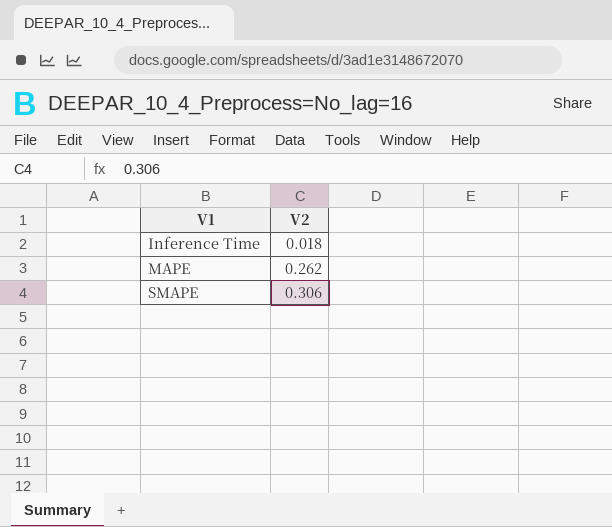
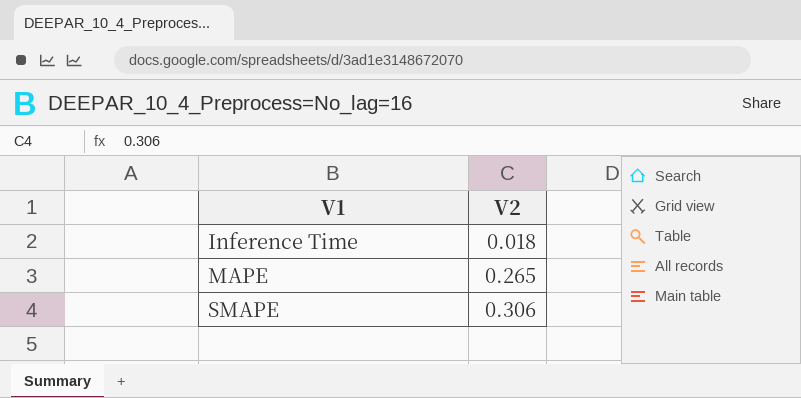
MAPE | V2: 0.262 -> 0.265

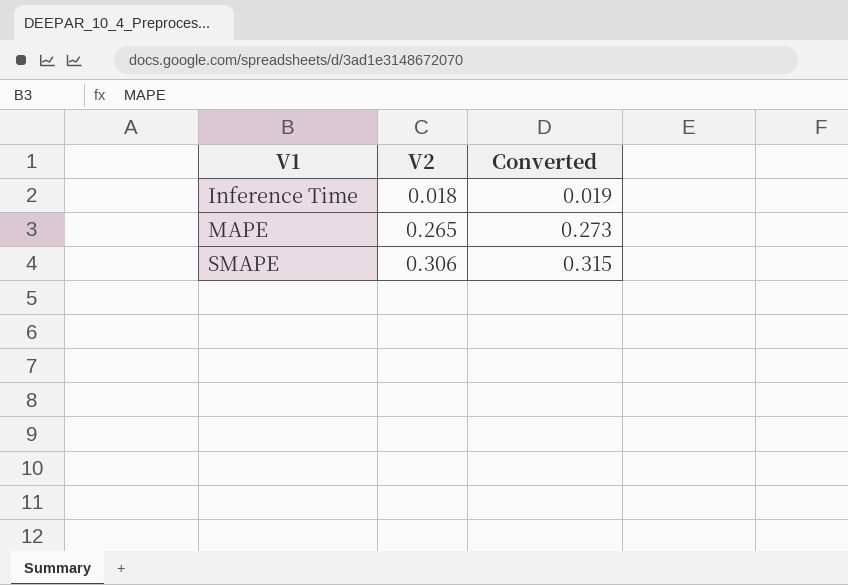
column Converted | formula: none -> [V2] * 1.03

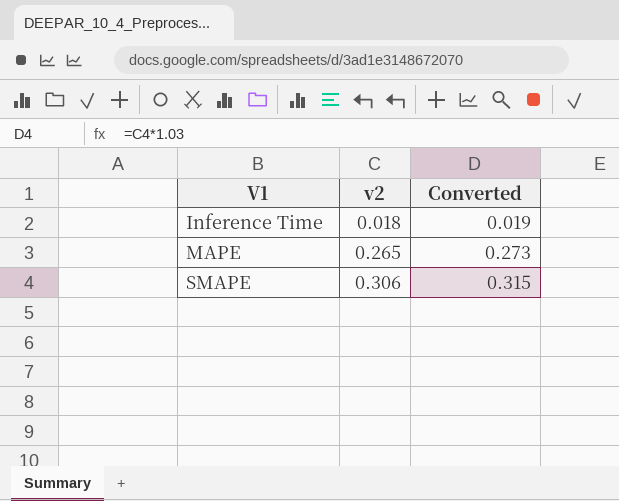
column name: V2 -> v2

